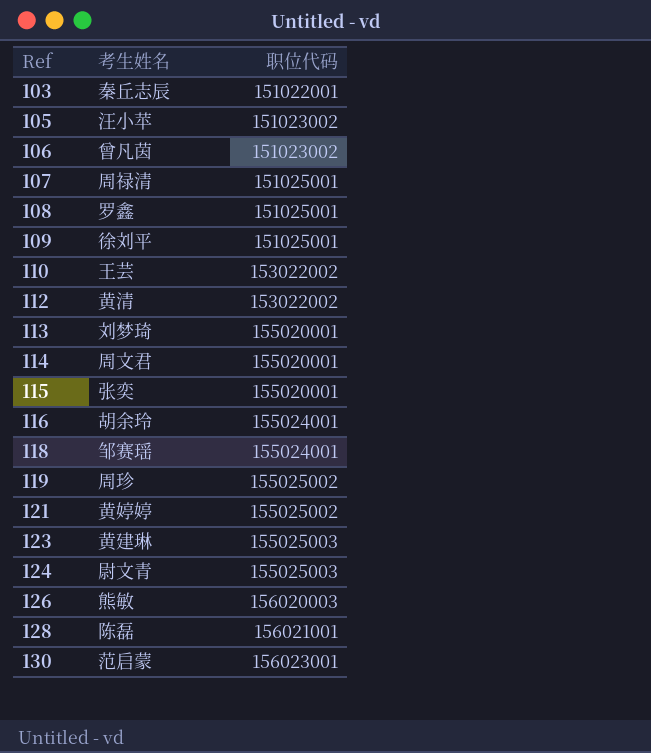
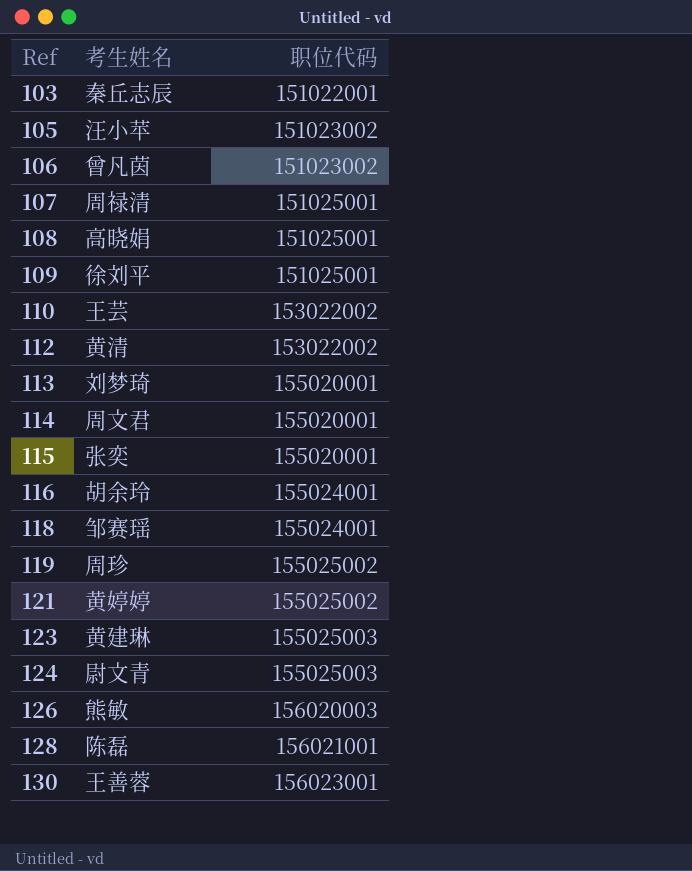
108 | 考生姓名: 罗鑫 -> 高晓娟
130 | 考生姓名: 范启蒙 -> 王善蓉

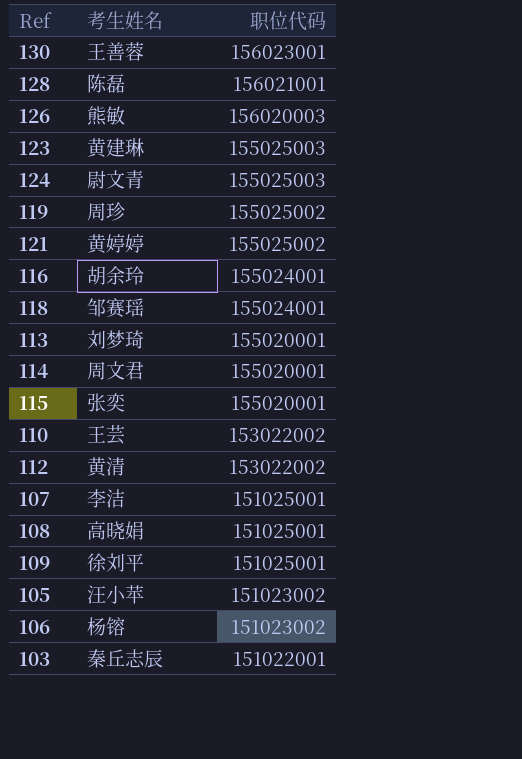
row order: Ref ascending -> 职位代码 descending
107 | 考生姓名: 周禄清 -> 李洁
106 | 考生姓名: 曾凡茵 -> 杨镕

